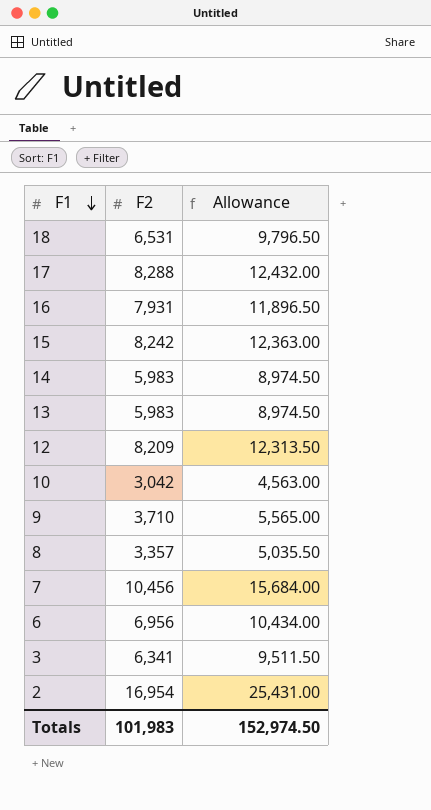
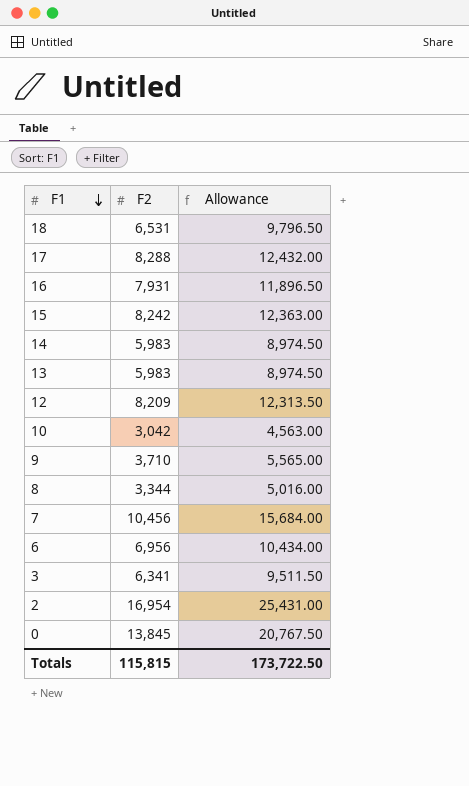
8 | F2: 3,357 -> 3,344
8 | Allowance: 5,035.50 -> 5,016.00
row 0: none -> 13,845 | 20,767.50
Totals | F2: 101,983 -> 115,815
Totals | Allowance: 152,974.50 -> 173,722.50

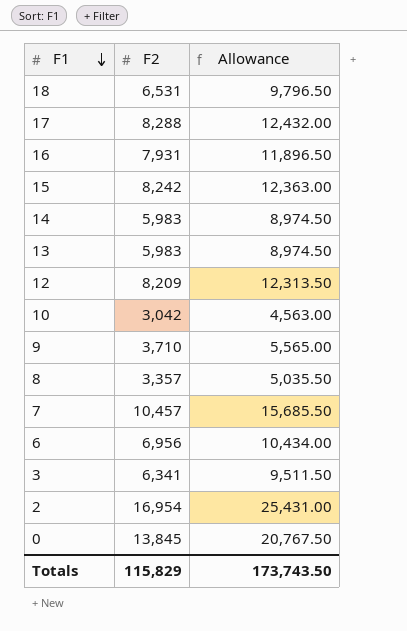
8 | F2: 3,344 -> 3,357
8 | Allowance: 5,016.00 -> 5,035.50
7 | F2: 10,456 -> 10,457
7 | Allowance: 15,684.00 -> 15,685.50
Totals | F2: 115,815 -> 115,829
Totals | Allowance: 173,722.50 -> 173,743.50

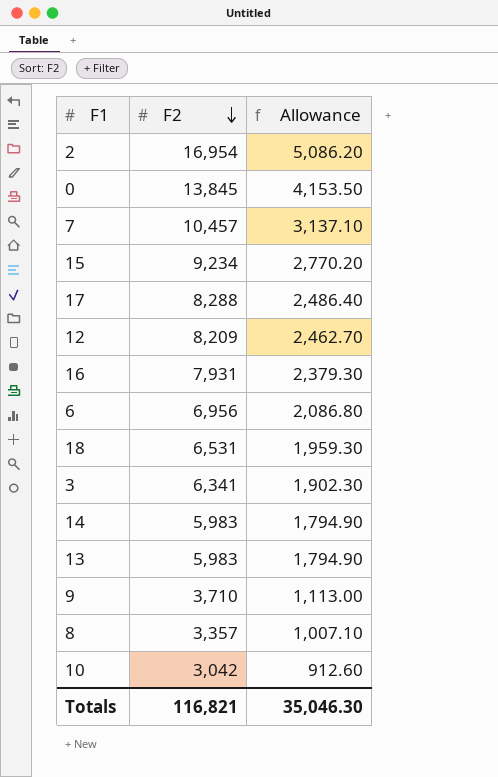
row order: F1 descending -> F2 descending
column Allowance | formula: [F2] * 1.5 -> [F2] * 0.3
15 | F2: 8,242 -> 9,234
Totals | F2: 115,829 -> 116,821
Totals | Allowance: 173,743.50 -> 35,046.30

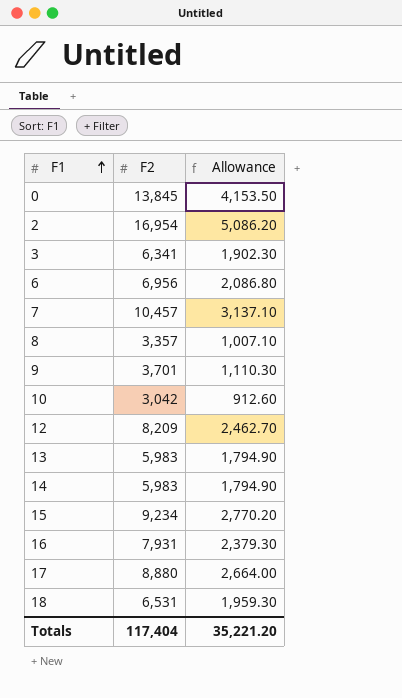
row order: F2 descending -> F1 ascending
9 | F2: 3,710 -> 3,701
9 | Allowance: 1,113.00 -> 1,110.30
17 | F2: 8,288 -> 8,880
17 | Allowance: 2,486.40 -> 2,664.00
Totals | F2: 116,821 -> 117,404
Totals | Allowance: 35,046.30 -> 35,221.20

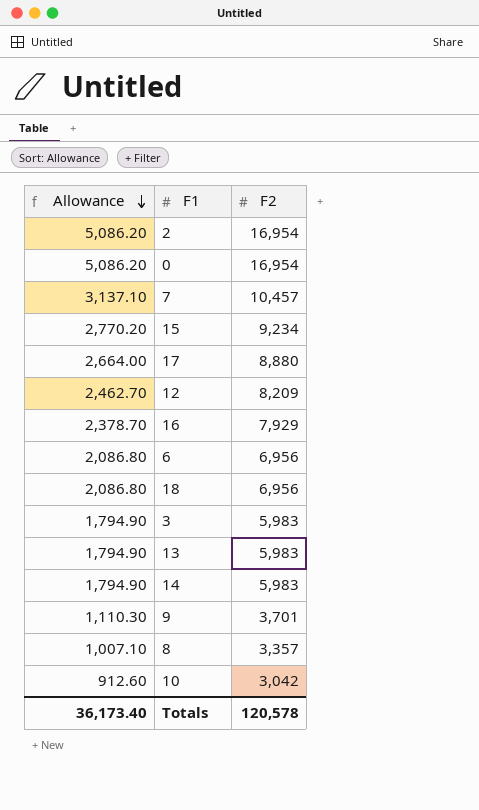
row order: F1 ascending -> Allowance descending
column Allowance | position: 3 -> 1
0 | Allowance: 4,153.50 -> 5,086.20
0 | F2: 13,845 -> 16,954
16 | Allowance: 2,379.30 -> 2,378.70
16 | F2: 7,931 -> 7,929
18 | Allowance: 1,959.30 -> 2,086.80
18 | F2: 6,531 -> 6,956
3 | Allowance: 1,902.30 -> 1,794.90
3 | F2: 6,341 -> 5,983
Totals | Allowance: 35,221.20 -> 36,173.40
Totals | F2: 117,404 -> 120,578

